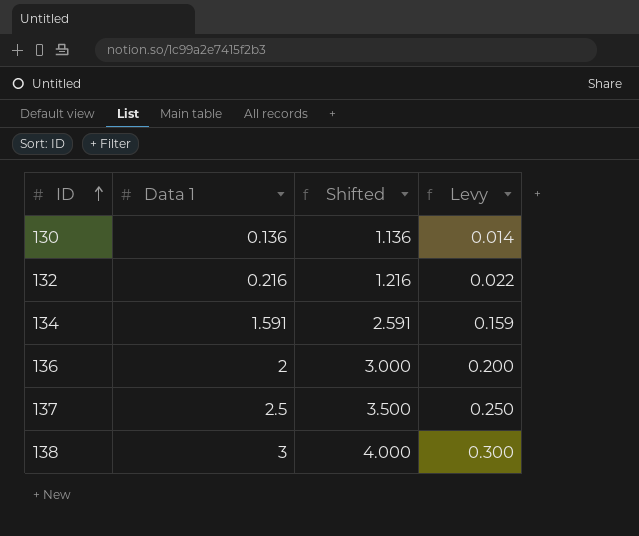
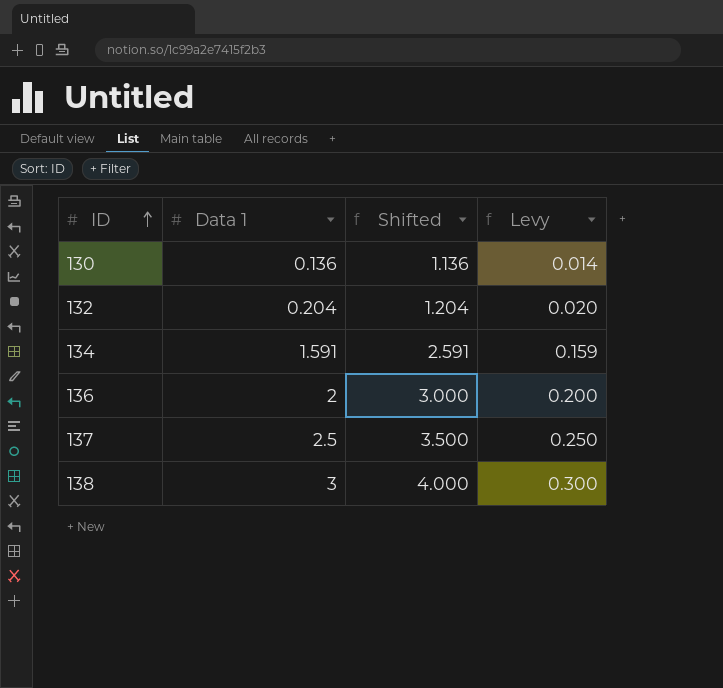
132 | Data 1: 0.216 -> 0.204
132 | Shifted: 1.216 -> 1.204
132 | Levy: 0.022 -> 0.020

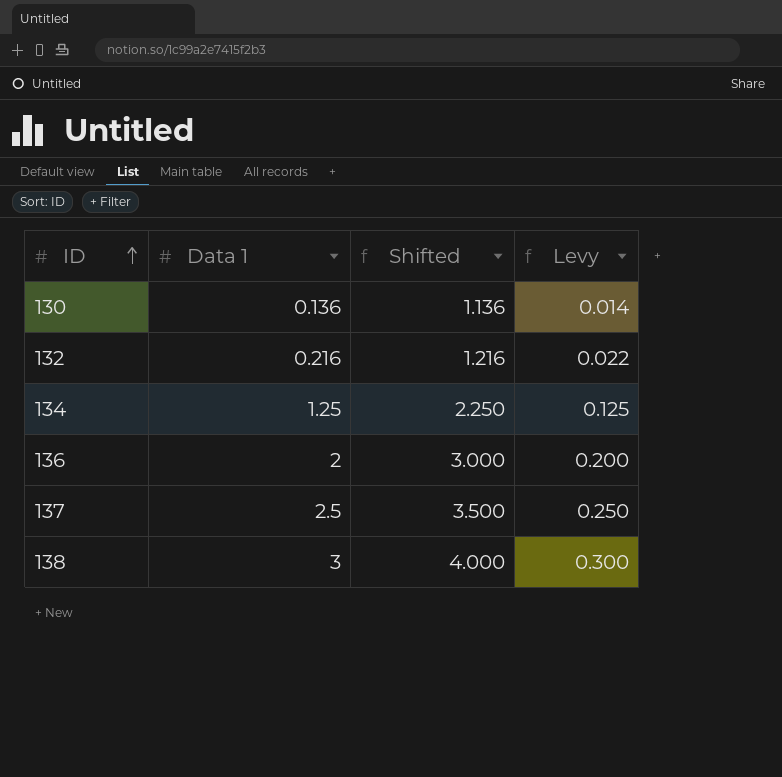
132 | Data 1: 0.204 -> 0.216
132 | Shifted: 1.204 -> 1.216
132 | Levy: 0.020 -> 0.022
134 | Data 1: 1.591 -> 1.25
134 | Shifted: 2.591 -> 2.250
134 | Levy: 0.159 -> 0.125

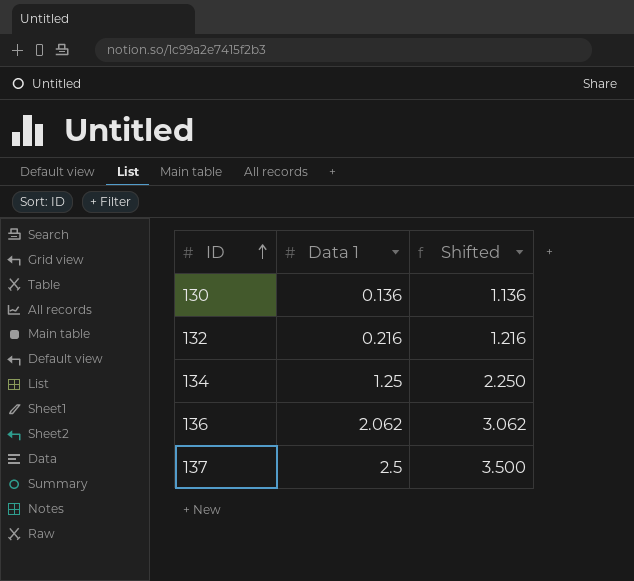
column Levy | formula: [Data 1] * 0.1 -> none
row 138: 3 | 4.000 | 0.300 -> none
136 | Data 1: 2 -> 2.062
136 | Shifted: 3.000 -> 3.062

